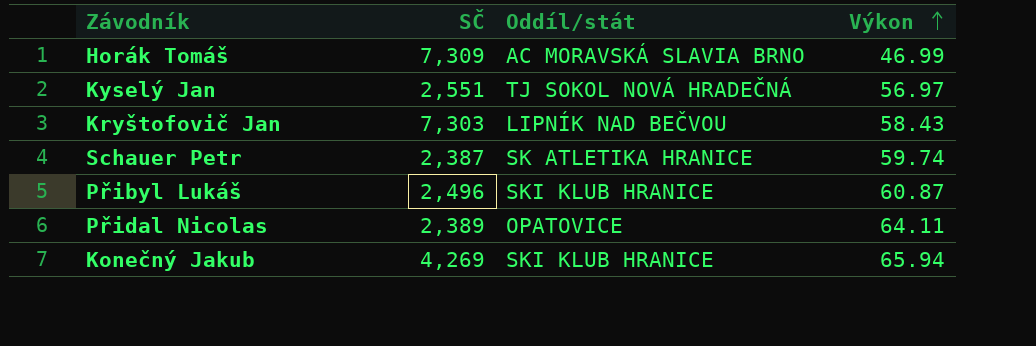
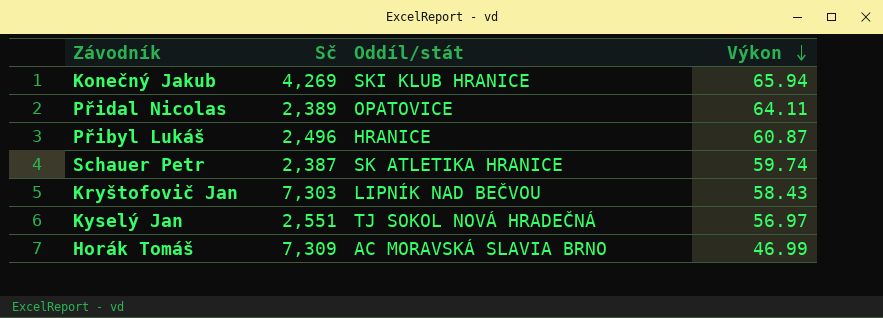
row order: Výkon ascending -> Výkon descending
column name: SČ -> Sč
Přibyl Lukáš | Oddíl/stát: SKI KLUB HRANICE -> HRANICE

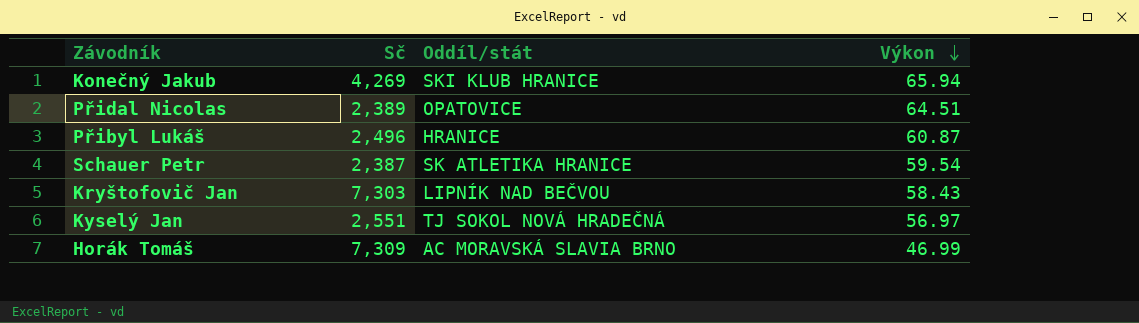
Přidal Nicolas | Výkon: 64.11 -> 64.51
Schauer Petr | Výkon: 59.74 -> 59.54

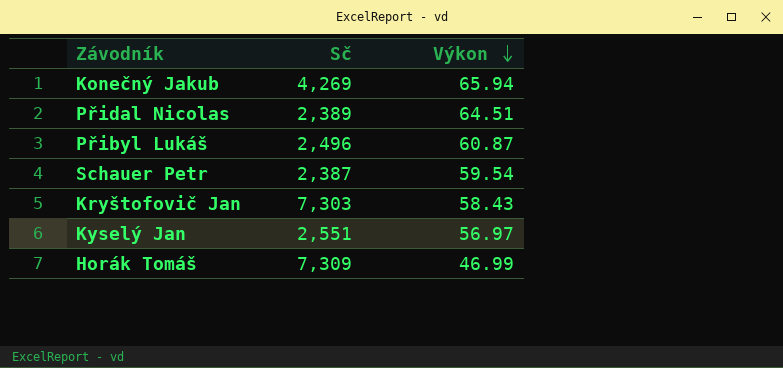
column Oddíl/stát | position: 3 -> none

